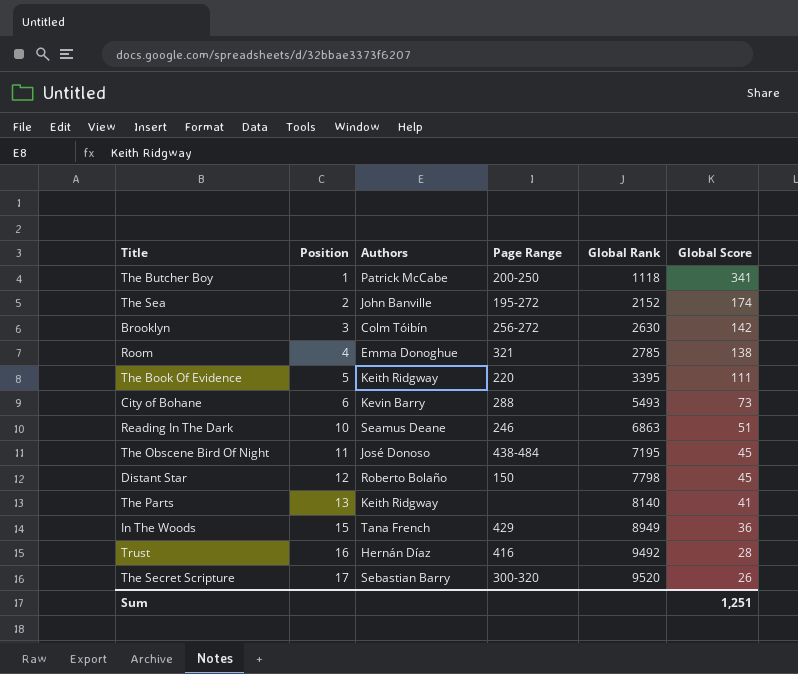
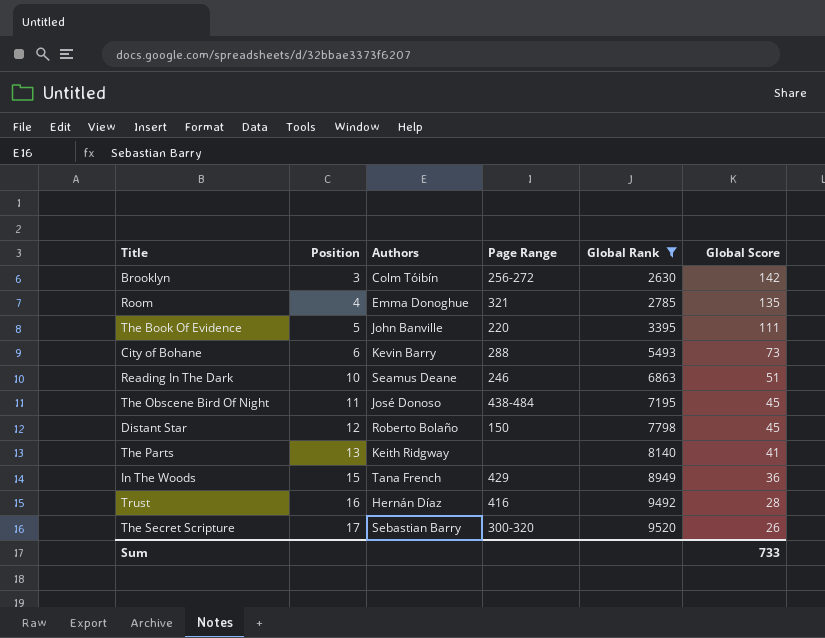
filter: none -> Global Rank >= 2630
Room | Global Score: 138 -> 135
The Book Of Evidence | Authors: Keith Ridgway -> John Banville
Sum | Global Score: 1,251 -> 733

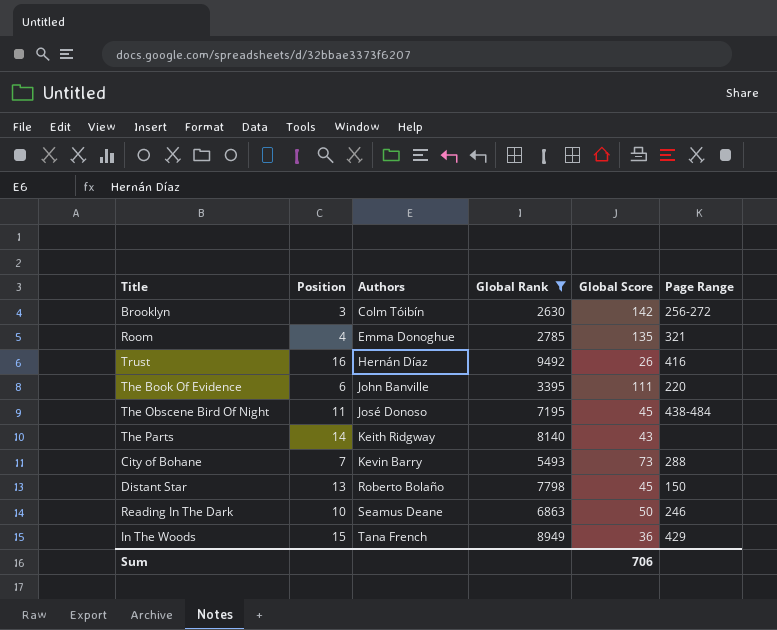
row order: Position ascending -> Authors ascending
column Page Range | position: 4 -> 6
row The Secret Scripture: 17 | Sebastian Barry | 300-320 | 9520 | 26 -> none
Trust | Global Score: 28 -> 26
The Book Of Evidence | Position: 5 -> 6
The Parts | Position: 13 -> 14
The Parts | Global Score: 41 -> 43
City of Bohane | Position: 6 -> 7
Distant Star | Position: 12 -> 13
Reading In The Dark | Global Score: 51 -> 50
Sum | Global Score: 733 -> 706

